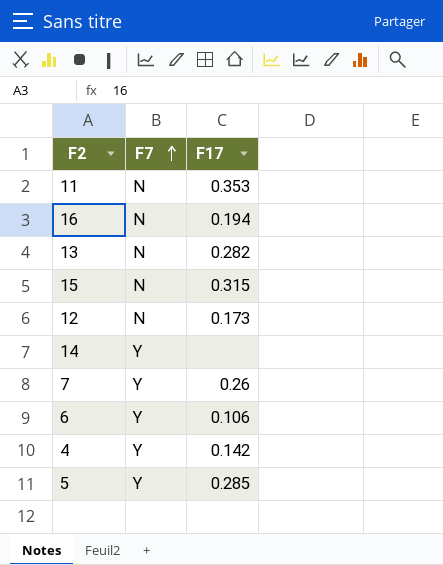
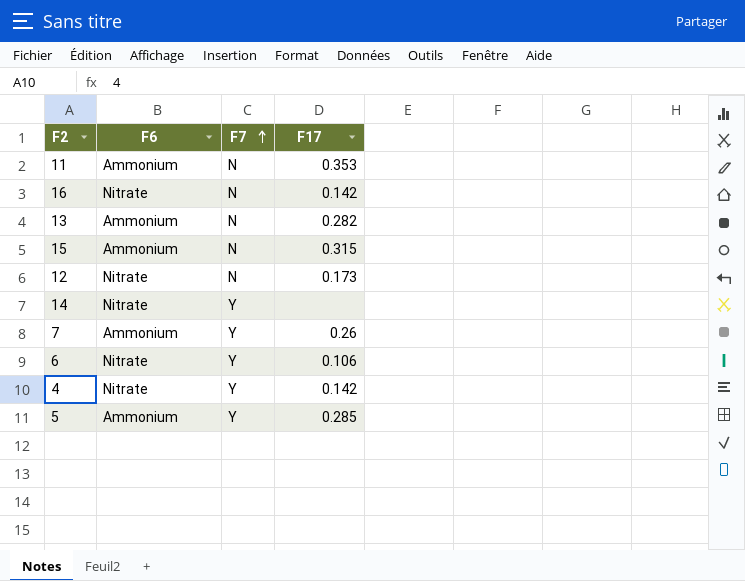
column F6 | position: none -> 2
16 | F17: 0.194 -> 0.142

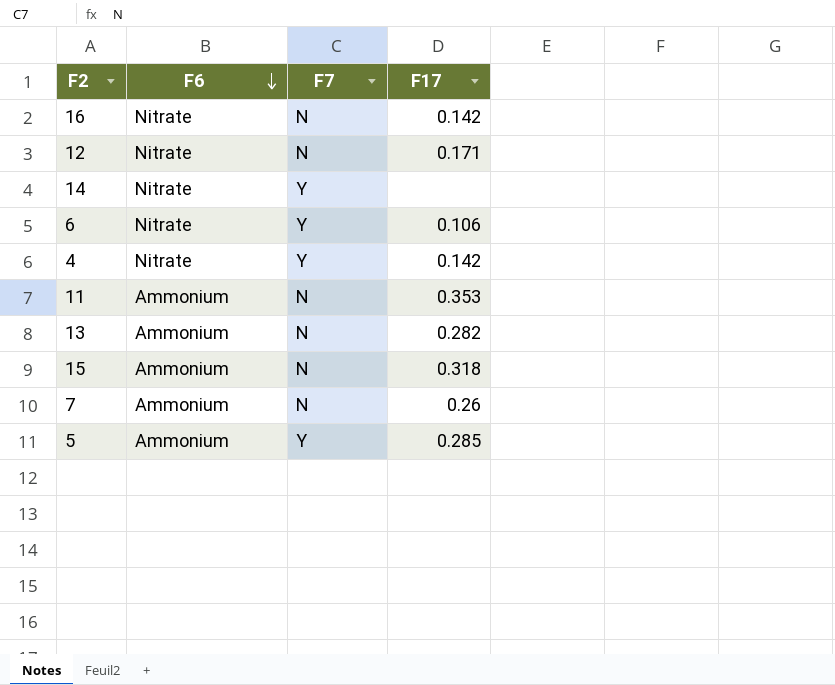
row order: F7 ascending -> F6 descending
12 | F17: 0.173 -> 0.171
15 | F17: 0.315 -> 0.318
7 | F7: Y -> N

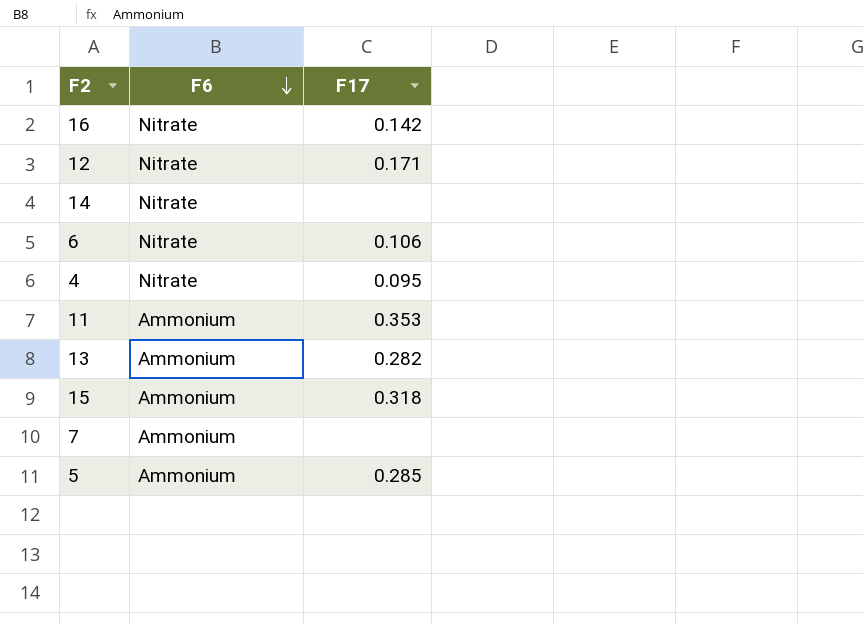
column F7 | position: 3 -> none
4 | F17: 0.142 -> 0.095
7 | F17: 0.26 -> none

